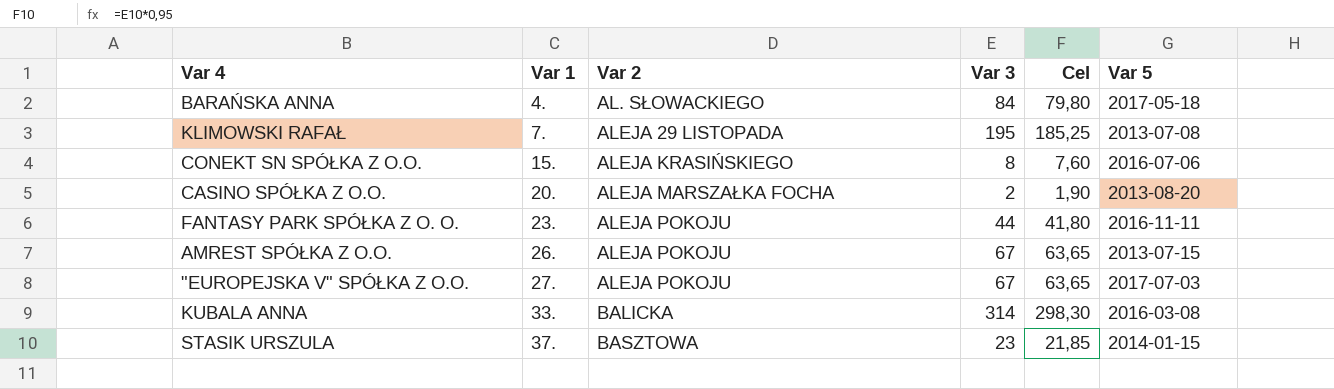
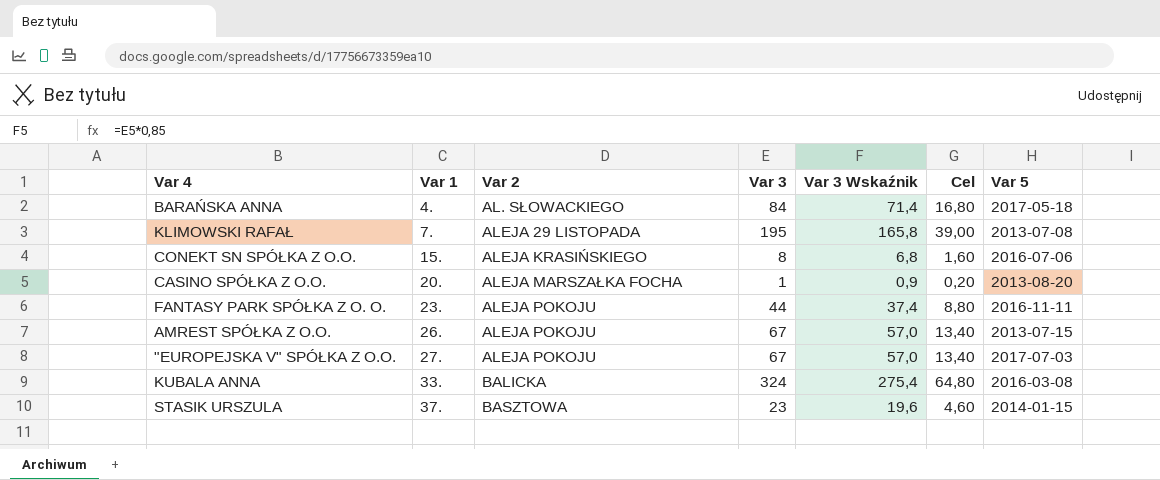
column Var 3 Wskaźnik | formula: none -> [Var 3] * 0,85
column Cel | formula: [Var 3] * 0,95 -> [Var 3] * 0,2
CASINO SPÓŁKA Z O.O. | Var 3: 2 -> 1
KUBALA ANNA | Var 3: 314 -> 324

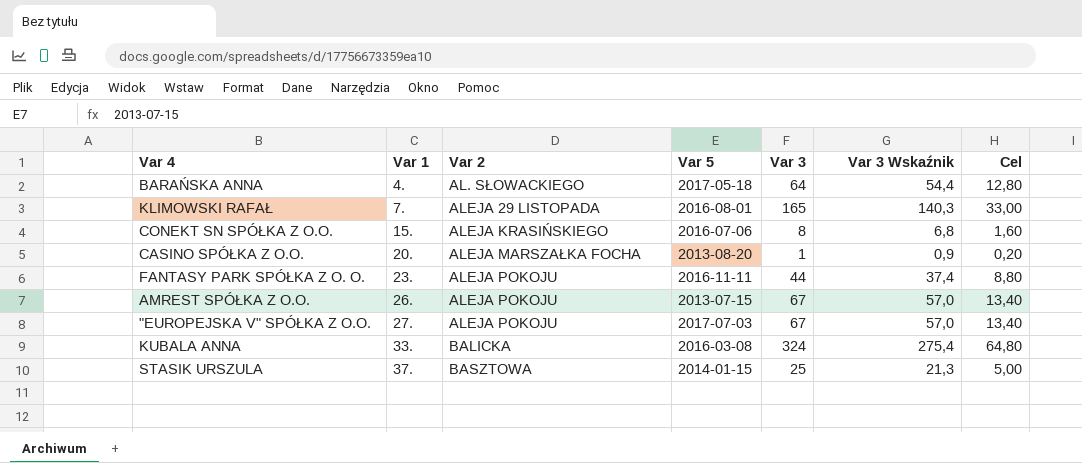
column Var 5 | position: 7 -> 4
BARAŃSKA ANNA | Var 3: 84 -> 64
BARAŃSKA ANNA | Var 3 Wskaźnik: 71,4 -> 54,4
BARAŃSKA ANNA | Cel: 16,80 -> 12,80
KLIMOWSKI RAFAŁ | Var 5: 2013-07-08 -> 2016-08-01
KLIMOWSKI RAFAŁ | Var 3: 195 -> 165
KLIMOWSKI RAFAŁ | Var 3 Wskaźnik: 165,8 -> 140,3
KLIMOWSKI RAFAŁ | Cel: 39,00 -> 33,00
STASIK URSZULA | Var 3: 23 -> 25
STASIK URSZULA | Var 3 Wskaźnik: 19,6 -> 21,3
STASIK URSZULA | Cel: 4,60 -> 5,00

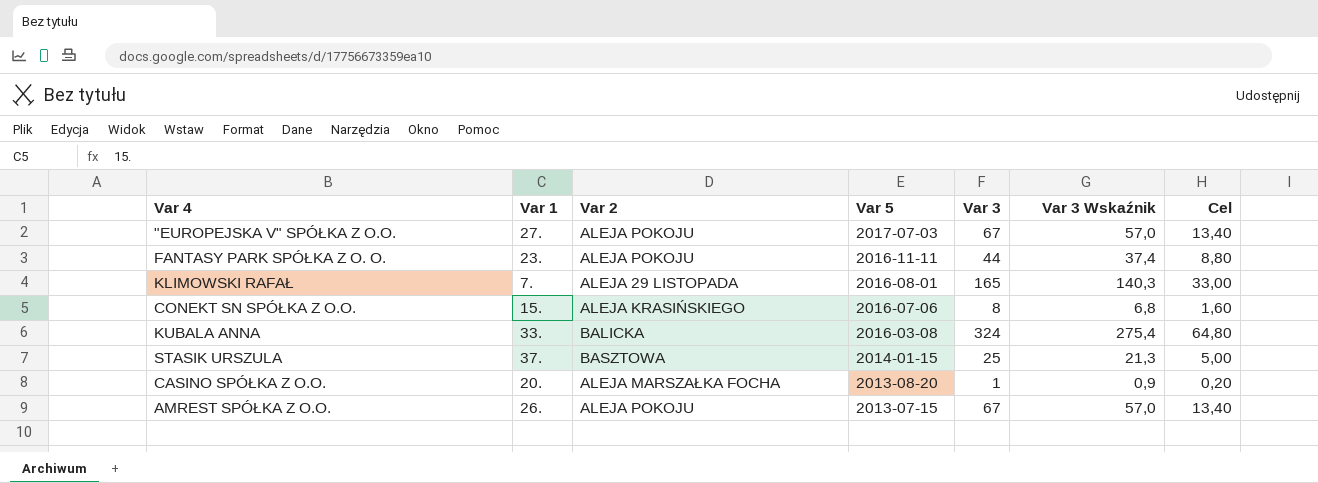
row order: Var 1 ascending -> Var 5 descending
row BARAŃSKA ANNA: 4. | AL. SŁOWACKIEGO | 2017-05-18 | 64 | 54,4 | 12,80 -> none

